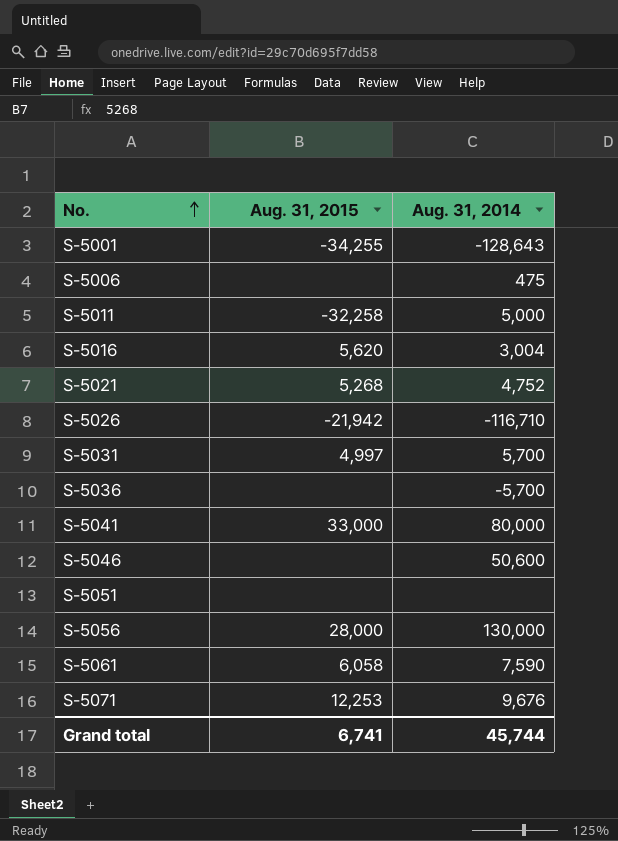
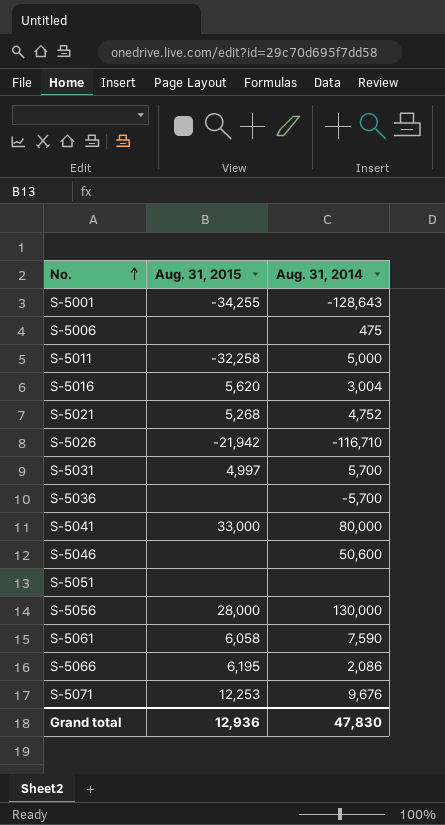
row S-5066: none -> 6,195 | 2,086
Grand total | Aug. 31, 2015: 6,741 -> 12,936
Grand total | Aug. 31, 2014: 45,744 -> 47,830

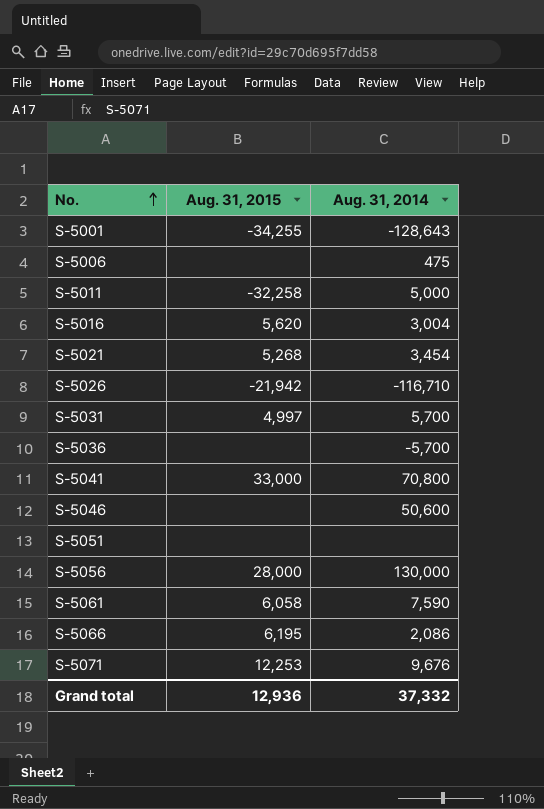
S-5021 | Aug. 31, 2014: 4,752 -> 3,454
S-5041 | Aug. 31, 2014: 80,000 -> 70,800
Grand total | Aug. 31, 2014: 47,830 -> 37,332

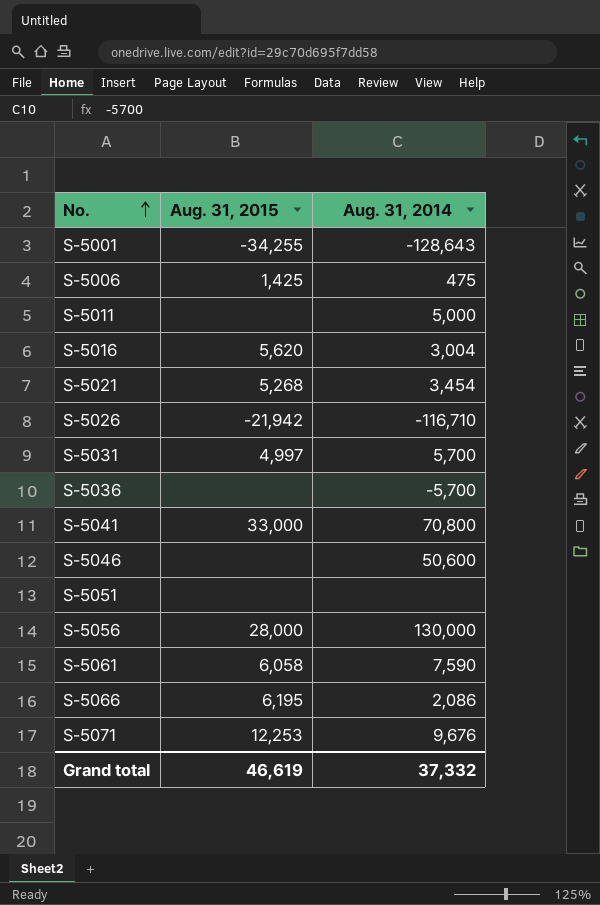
S-5006 | Aug. 31, 2015: none -> 1,425
S-5011 | Aug. 31, 2015: -32,258 -> none
Grand total | Aug. 31, 2015: 12,936 -> 46,619

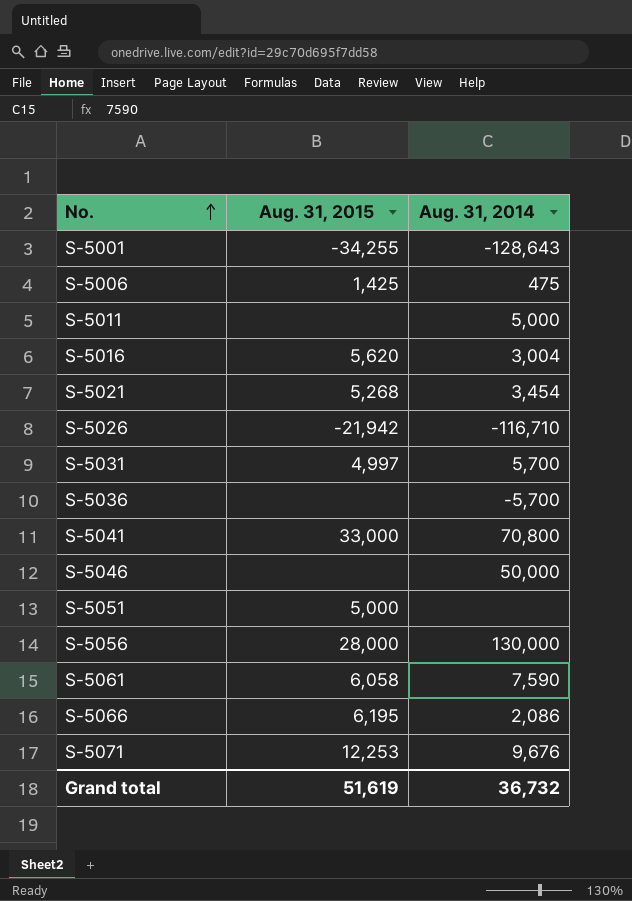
S-5046 | Aug. 31, 2014: 50,600 -> 50,000
S-5051 | Aug. 31, 2015: none -> 5,000
Grand total | Aug. 31, 2015: 46,619 -> 51,619
Grand total | Aug. 31, 2014: 37,332 -> 36,732

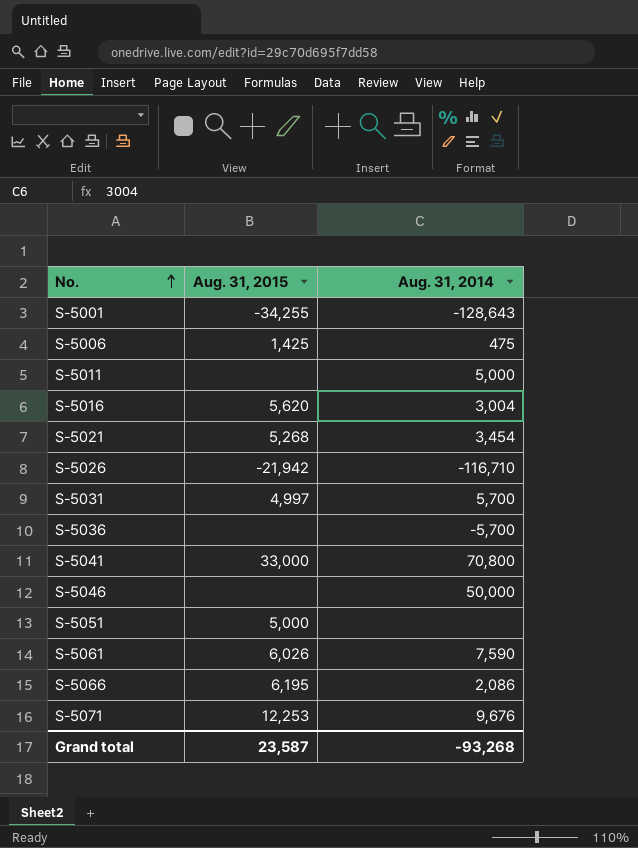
row S-5056: 28,000 | 130,000 -> none
S-5061 | Aug. 31, 2015: 6,058 -> 6,026
Grand total | Aug. 31, 2015: 51,619 -> 23,587
Grand total | Aug. 31, 2014: 36,732 -> -93,268

